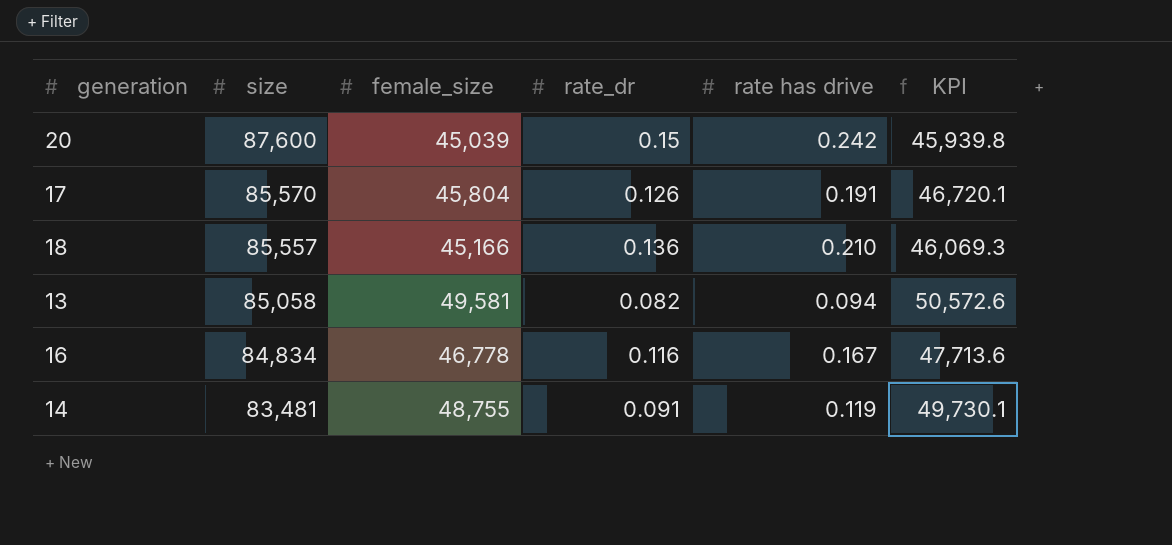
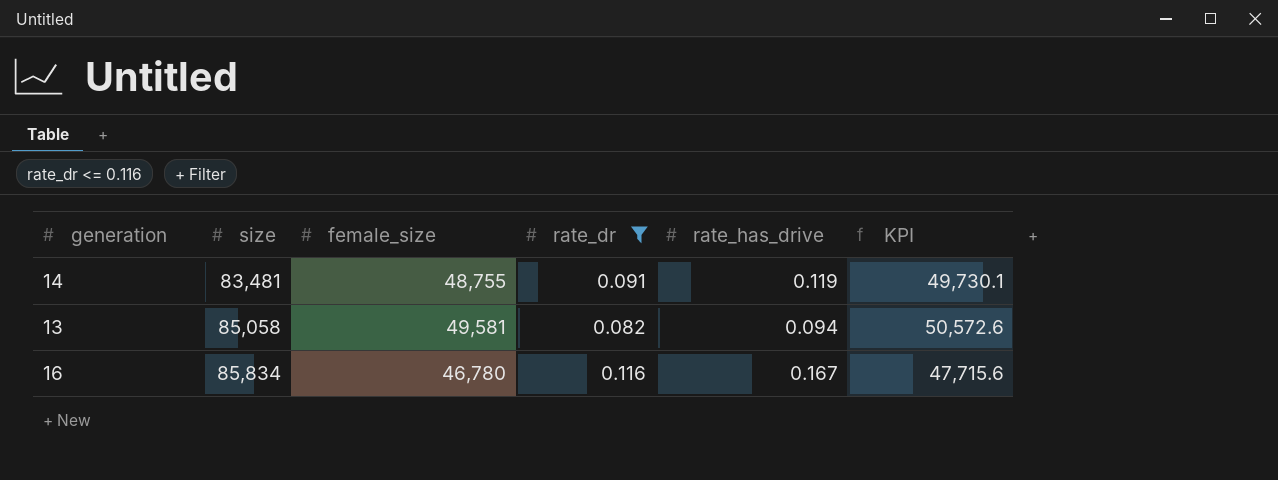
filter: none -> rate_dr <= 0.116
row order: size descending -> size ascending
column name: rate has drive -> rate_has_drive
16 | size: 84,834 -> 85,834
16 | female_size: 46,778 -> 46,780
16 | KPI: 47,713.6 -> 47,715.6

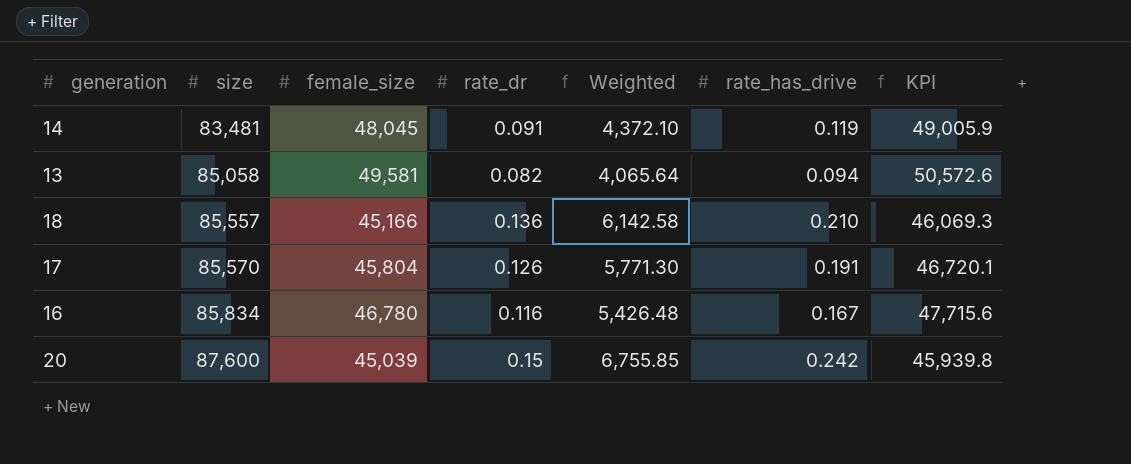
filter: rate_dr <= 0.116 -> none
column Weighted | formula: none -> [female_size] * [rate_dr]
14 | female_size: 48,755 -> 48,045
14 | KPI: 49,730.1 -> 49,005.9

